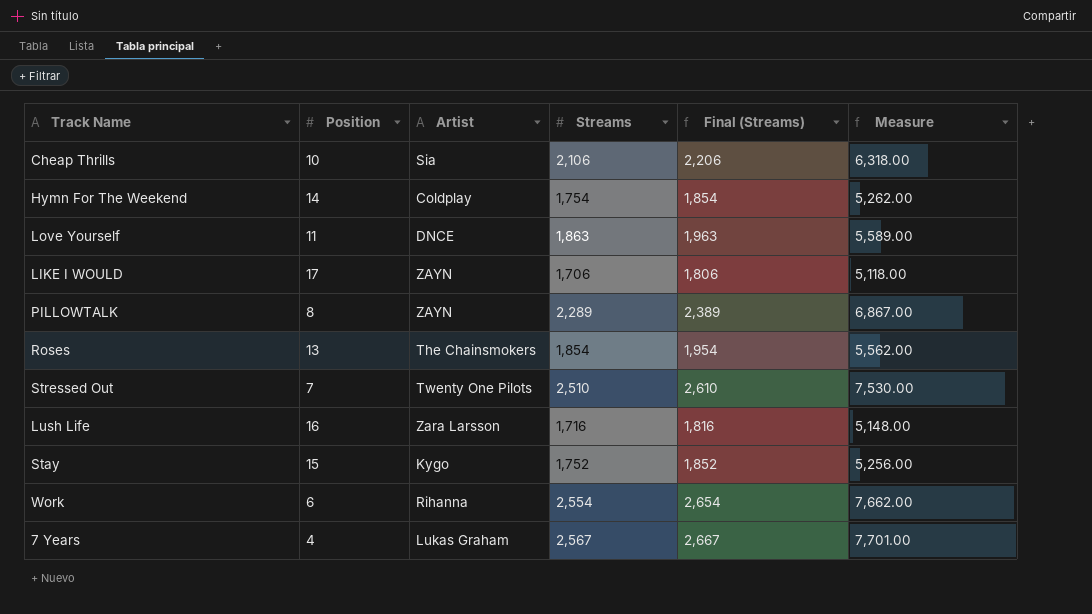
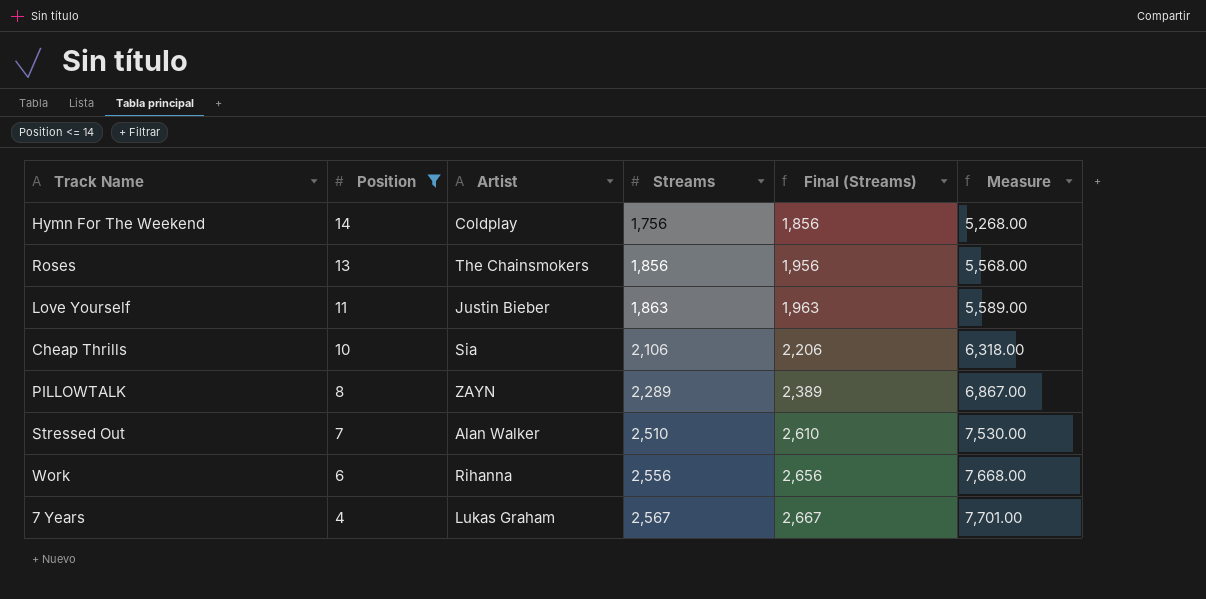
filter: none -> Position <= 14
row order: none -> Position descending
Hymn For The Weekend | Streams: 1,754 -> 1,756
Hymn For The Weekend | Final (Streams): 1,854 -> 1,856
Hymn For The Weekend | Measure: 5,262.00 -> 5,268.00
Roses | Streams: 1,854 -> 1,856
Roses | Final (Streams): 1,954 -> 1,956
Roses | Measure: 5,562.00 -> 5,568.00
Love Yourself | Artist: DNCE -> Justin Bieber
Stressed Out | Artist: Twenty One Pilots -> Alan Walker
Work | Streams: 2,554 -> 2,556
Work | Final (Streams): 2,654 -> 2,656
Work | Measure: 7,662.00 -> 7,668.00

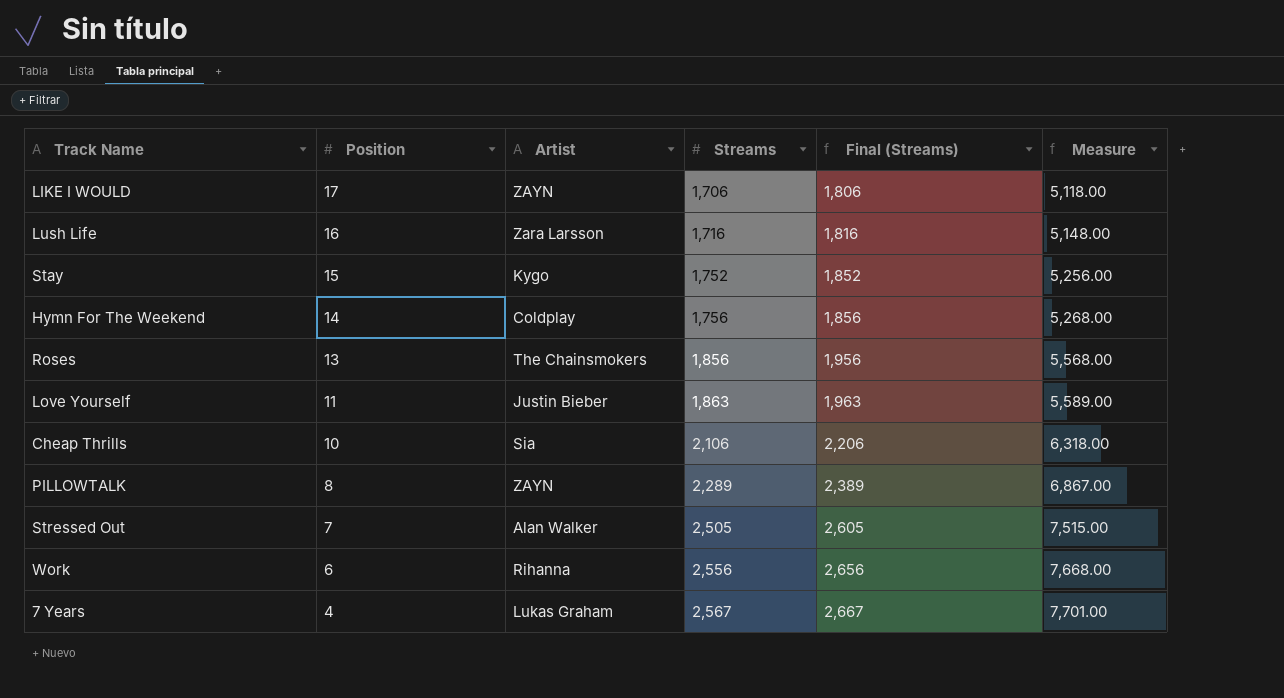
filter: Position <= 14 -> none
Stressed Out | Streams: 2,510 -> 2,505
Stressed Out | Final (Streams): 2,610 -> 2,605
Stressed Out | Measure: 7,530.00 -> 7,515.00

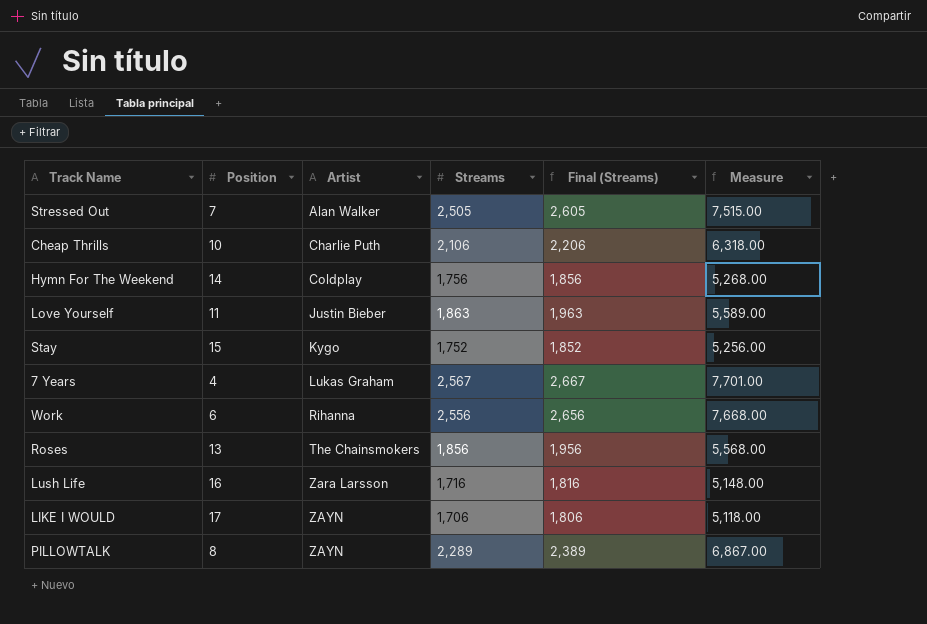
row order: Position descending -> Artist ascending
Cheap Thrills | Artist: Sia -> Charlie Puth

